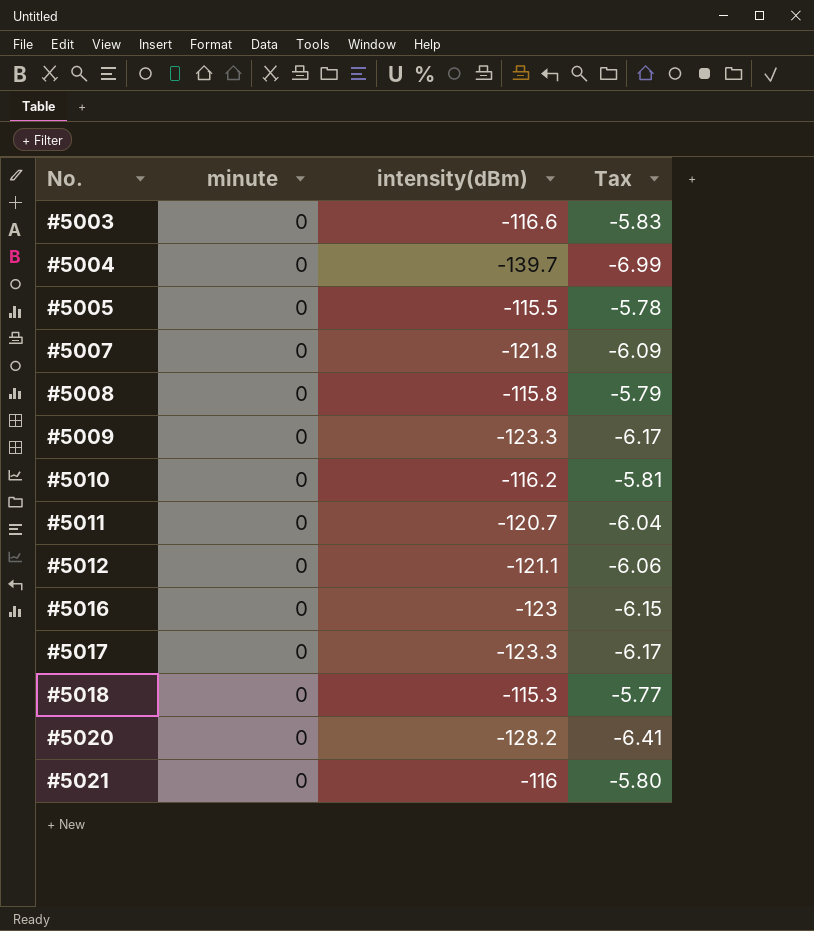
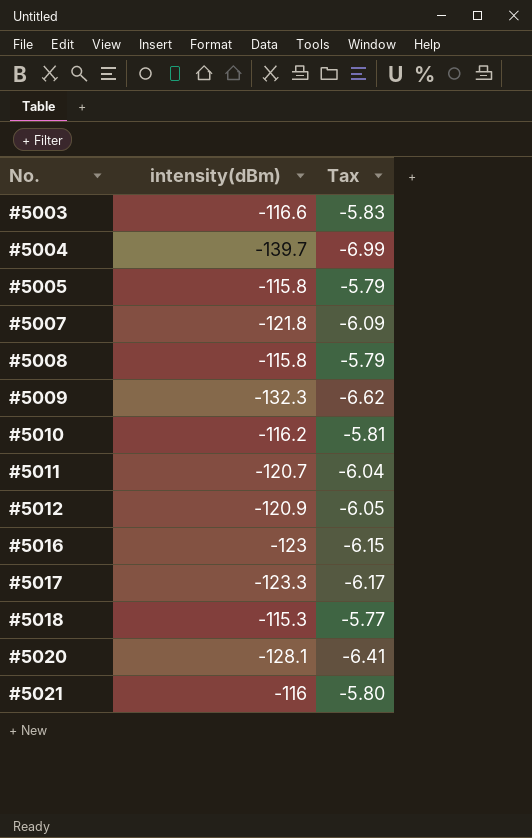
column minute | position: 2 -> none
#5005 | intensity(dBm): -115.5 -> -115.8
#5005 | Tax: -5.78 -> -5.79
#5009 | intensity(dBm): -123.3 -> -132.3
#5009 | Tax: -6.17 -> -6.62
#5012 | intensity(dBm): -121.1 -> -120.9
#5012 | Tax: -6.06 -> -6.05
#5020 | intensity(dBm): -128.2 -> -128.1

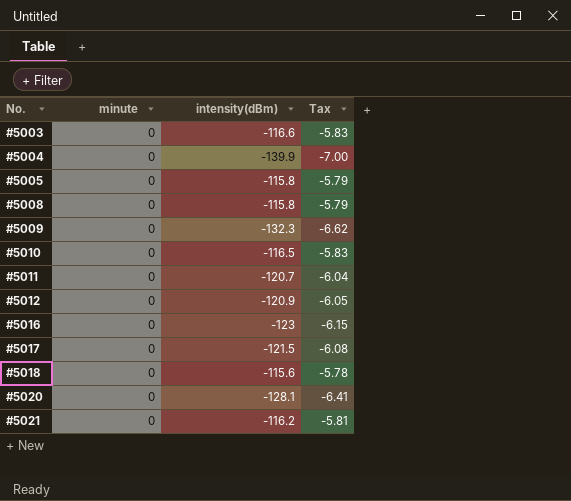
column minute | position: none -> 2
row #5007: -121.8 | -6.09 -> none
#5004 | intensity(dBm): -139.7 -> -139.9
#5004 | Tax: -6.99 -> -7.00
#5010 | intensity(dBm): -116.2 -> -116.5
#5010 | Tax: -5.81 -> -5.83
#5017 | intensity(dBm): -123.3 -> -121.5
#5017 | Tax: -6.17 -> -6.08
#5018 | intensity(dBm): -115.3 -> -115.6
#5018 | Tax: -5.77 -> -5.78
#5021 | intensity(dBm): -116 -> -116.2
#5021 | Tax: -5.80 -> -5.81

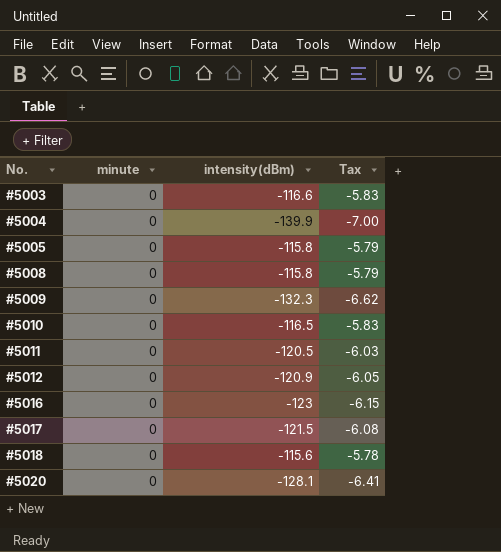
row #5021: 0 | -116.2 | -5.81 -> none
#5011 | intensity(dBm): -120.7 -> -120.5
#5011 | Tax: -6.04 -> -6.03

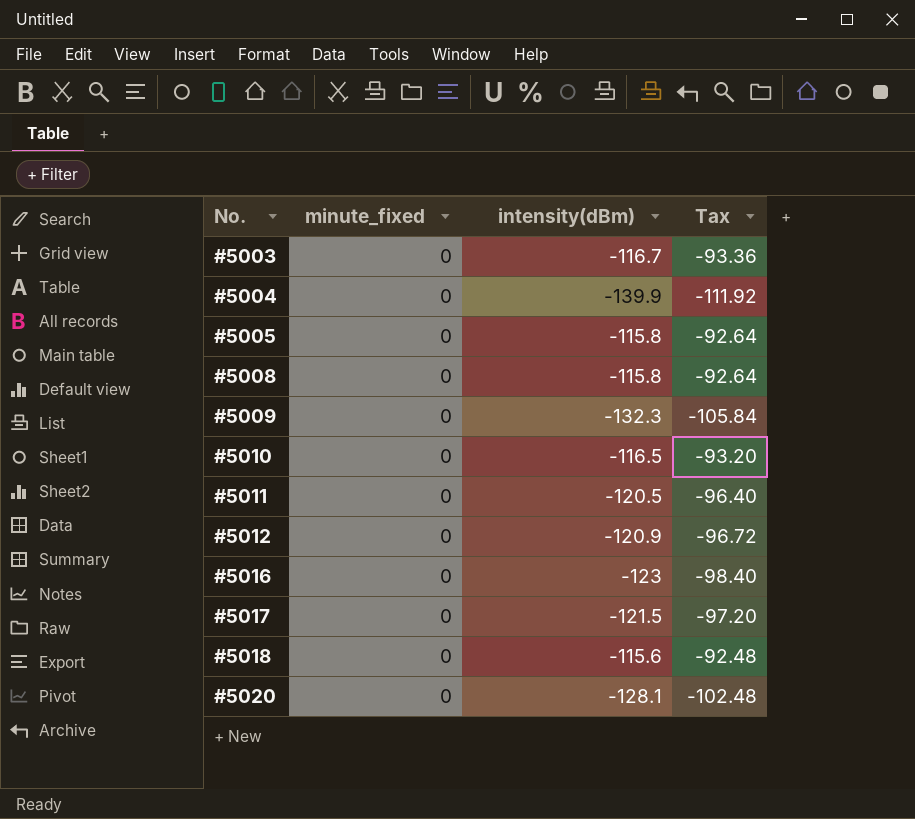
column name: minute -> minute_fixed
column Tax | formula: [intensity(dBm)] * 0.05 -> [intensity(dBm)] * 0.8
#5003 | intensity(dBm): -116.6 -> -116.7

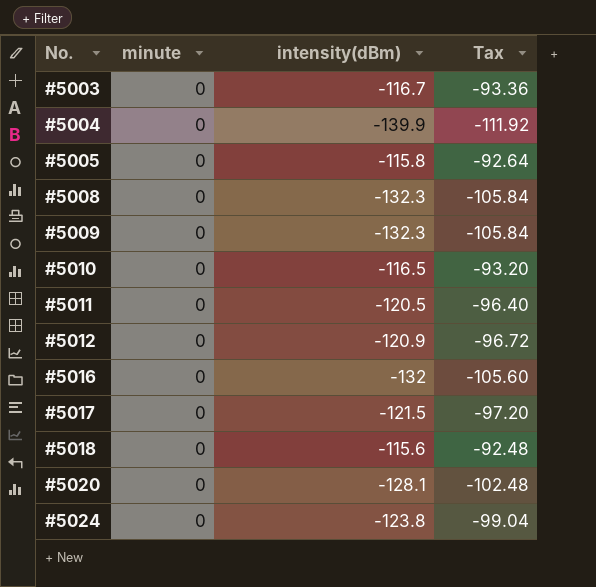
column name: minute_fixed -> minute
#5008 | intensity(dBm): -115.8 -> -132.3
#5008 | Tax: -92.64 -> -105.84
#5016 | intensity(dBm): -123 -> -132
#5016 | Tax: -98.40 -> -105.60
row #5024: none -> 0 | -123.8 | -99.04

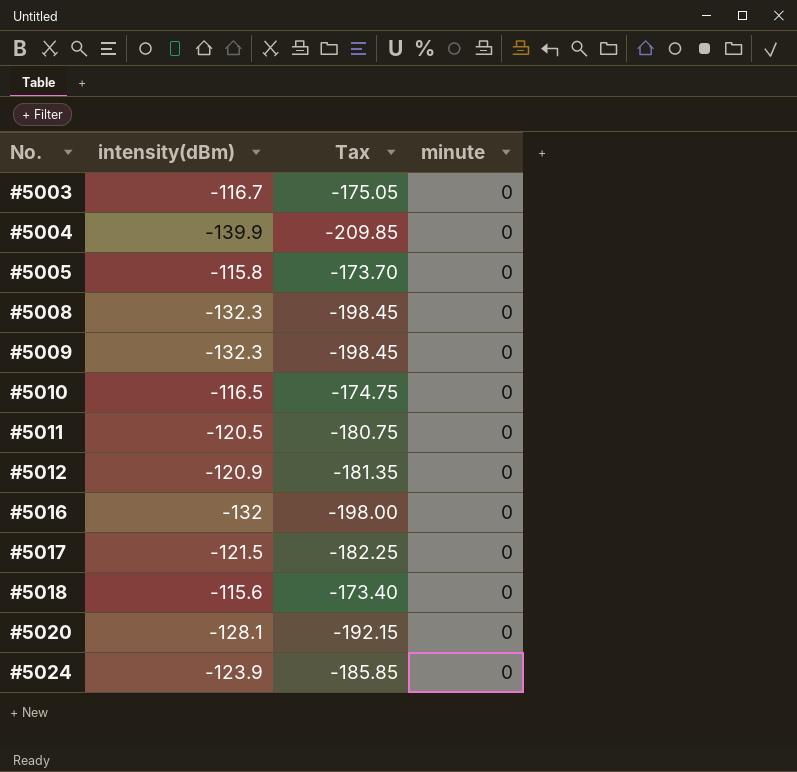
column Tax | formula: [intensity(dBm)] * 0.8 -> [intensity(dBm)] * 1.5
column minute | position: 2 -> 4
#5024 | intensity(dBm): -123.8 -> -123.9

